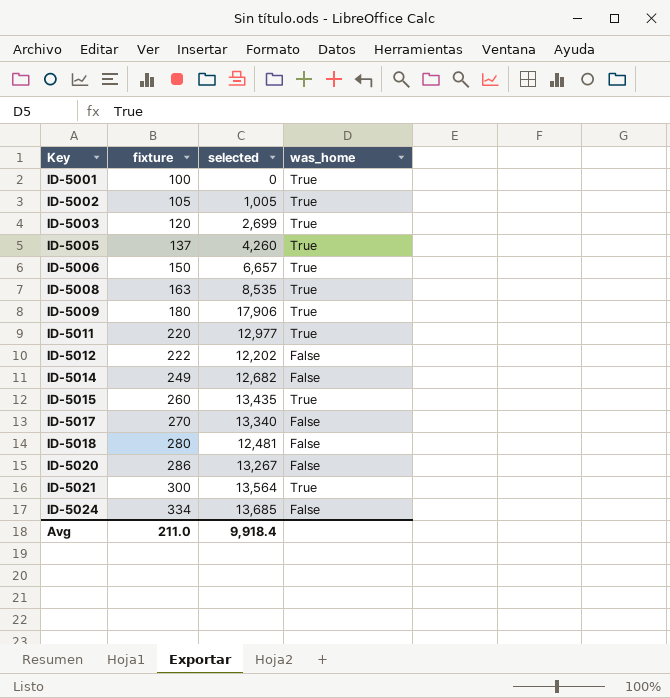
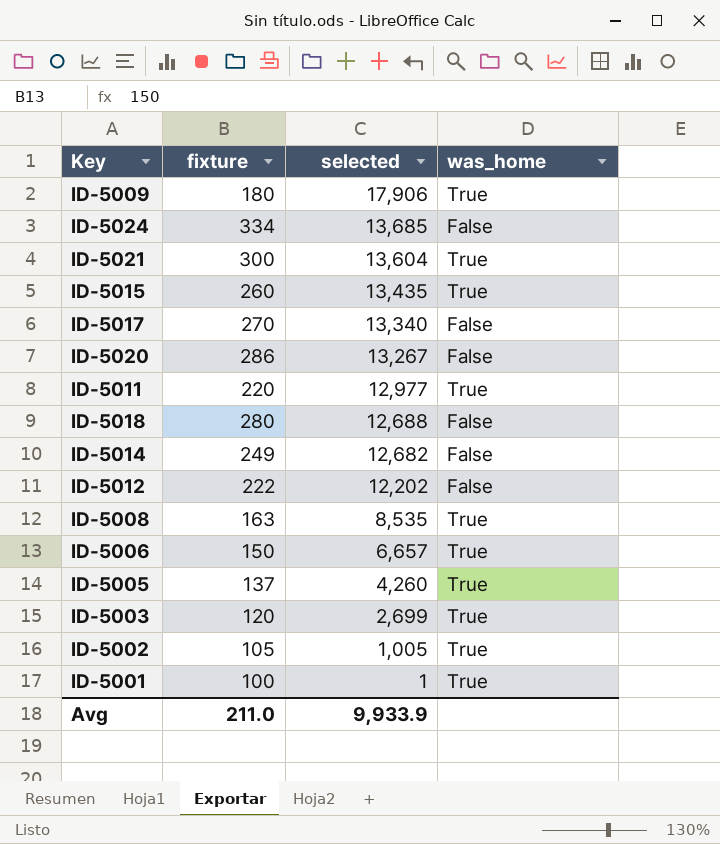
row order: Key ascending -> selected descending
ID-5021 | selected: 13,564 -> 13,604
ID-5018 | selected: 12,481 -> 12,688
ID-5001 | selected: 0 -> 1
Avg | selected: 9,918.4 -> 9,933.9

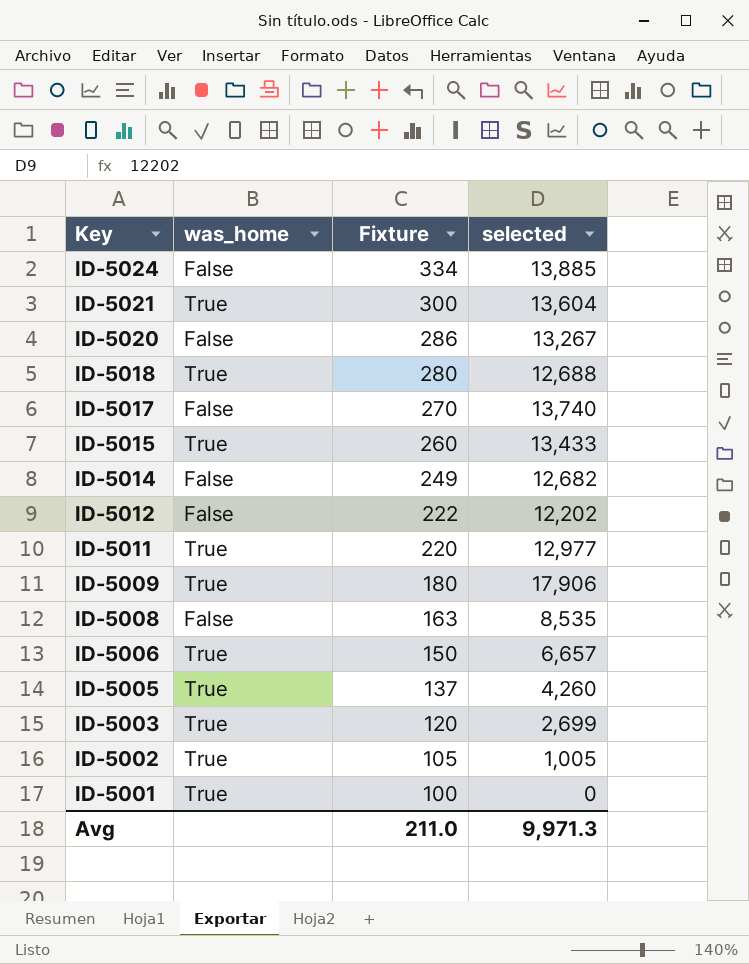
row order: selected descending -> Key descending
column was_home | position: 4 -> 2
column name: fixture -> Fixture
ID-5024 | selected: 13,685 -> 13,885
ID-5018 | was_home: False -> True
ID-5017 | selected: 13,340 -> 13,740
ID-5015 | selected: 13,435 -> 13,433
ID-5008 | was_home: True -> False
ID-5001 | selected: 1 -> 0
Avg | selected: 9,933.9 -> 9,971.3

